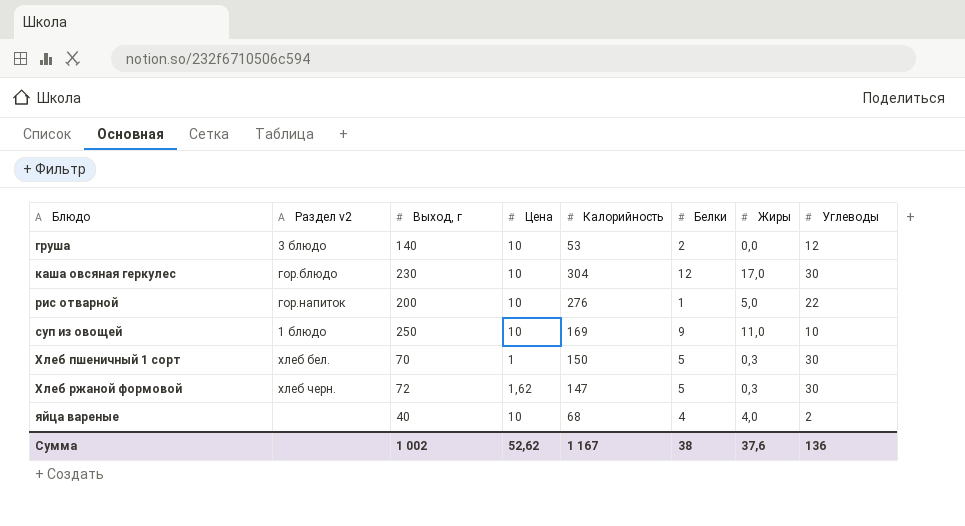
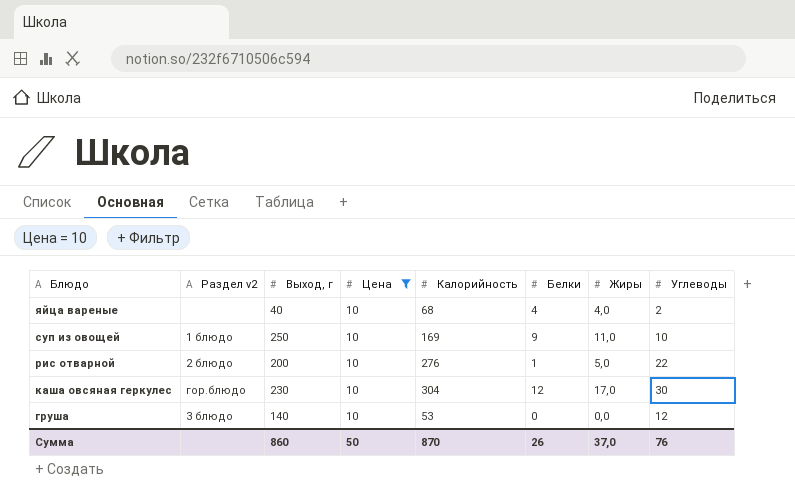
filter: none -> Цена = 10
row order: Блюдо ascending -> Блюдо descending
рис отварной | Раздел v2: гор.напиток -> 2 блюдо
груша | Белки: 2 -> 0
Сумма | Выход, г: 1 002 -> 860
Сумма | Цена: 52,62 -> 50
Сумма | Калорийность: 1 167 -> 870
Сумма | Белки: 38 -> 26
Сумма | Жиры: 37,6 -> 37,0
Сумма | Углеводы: 136 -> 76

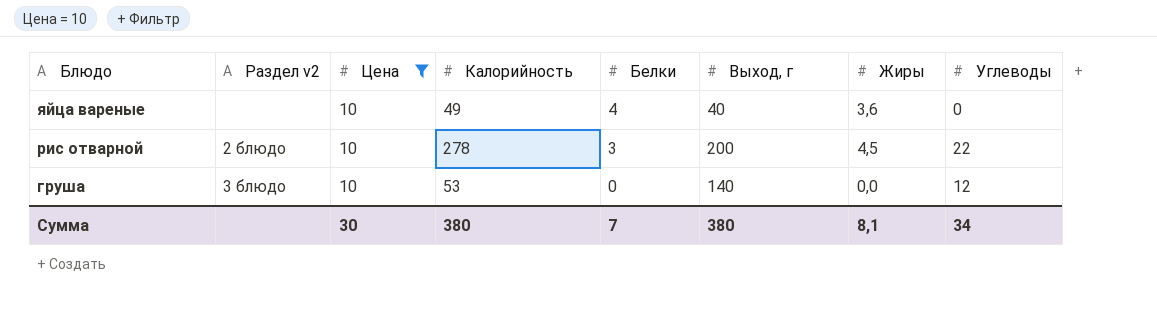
column Выход, г | position: 3 -> 6
row суп из овощей: 1 блюдо | 250 | 10 | 169 | 9 | 11,0 | 10 -> none
row каша овсяная геркулес: гор.блюдо | 230 | 10 | 304 | 12 | 17,0 | 30 -> none
яйца вареные | Калорийность: 68 -> 49
яйца вареные | Жиры: 4,0 -> 3,6
яйца вареные | Углеводы: 2 -> 0
рис отварной | Калорийность: 276 -> 278
рис отварной | Белки: 1 -> 3
рис отварной | Жиры: 5,0 -> 4,5
Сумма | Цена: 50 -> 30
Сумма | Калорийность: 870 -> 380
Сумма | Белки: 26 -> 7
Сумма | Выход, г: 860 -> 380
Сумма | Жиры: 37,0 -> 8,1
Сумма | Углеводы: 76 -> 34

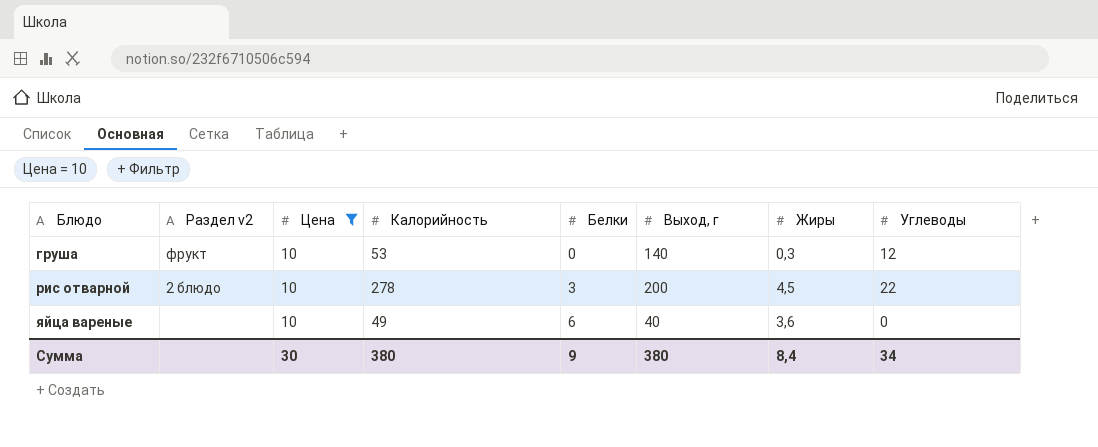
row order: Блюдо descending -> Блюдо ascending
груша | Раздел v2: 3 блюдо -> фрукт
груша | Жиры: 0,0 -> 0,3
яйца вареные | Белки: 4 -> 6
Сумма | Белки: 7 -> 9
Сумма | Жиры: 8,1 -> 8,4

